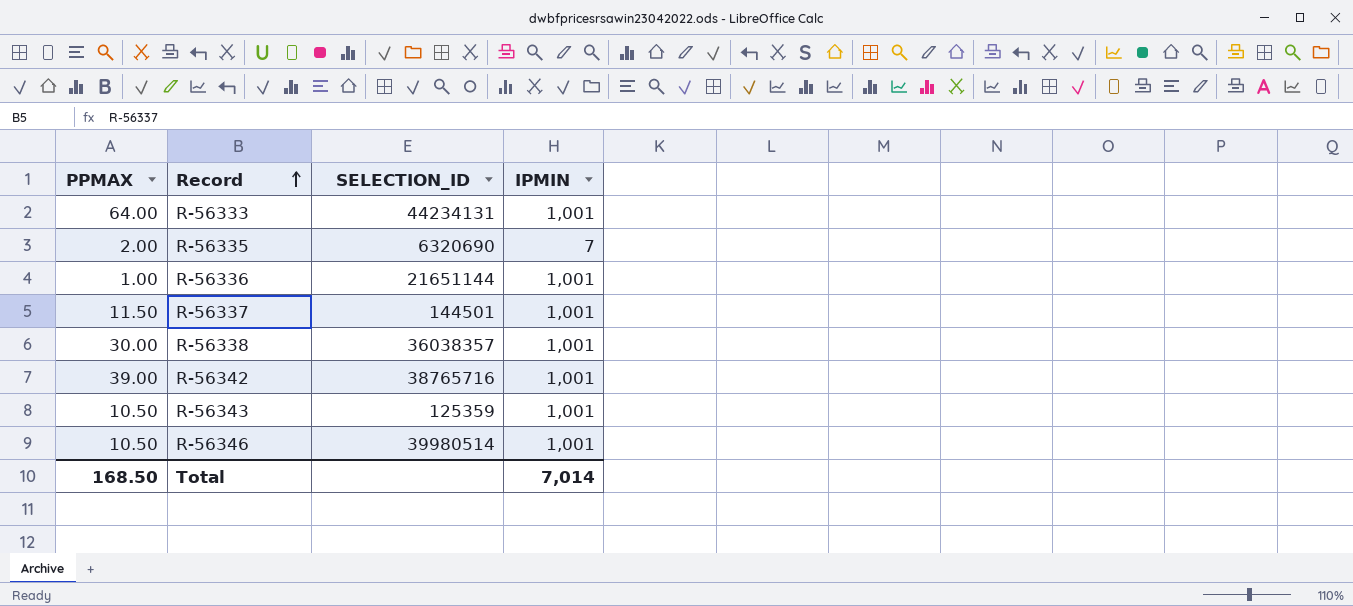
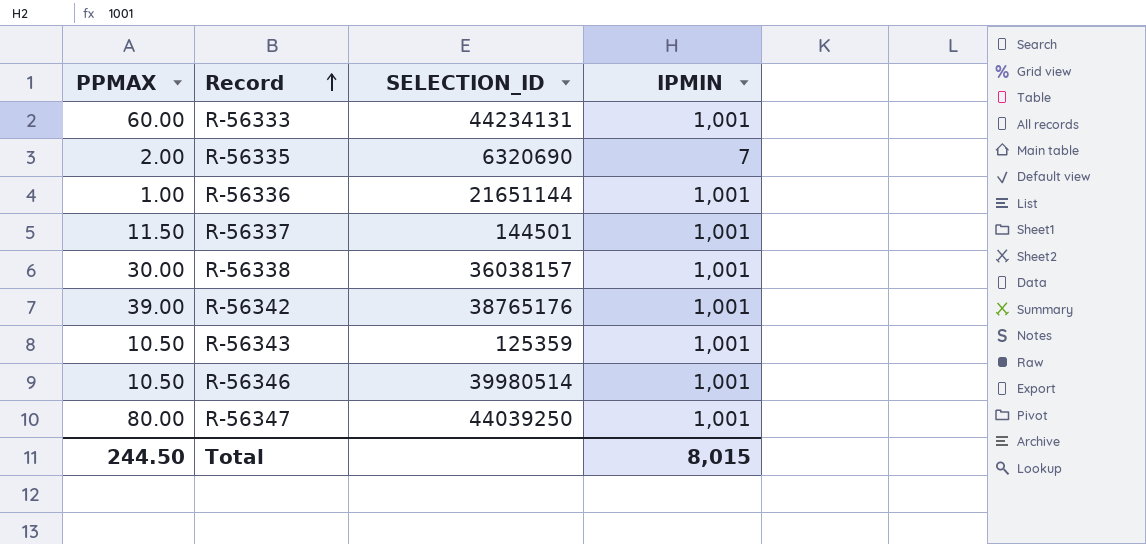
R-56333 | PPMAX: 64.00 -> 60.00
R-56338 | SELECTION_ID: 36038357 -> 36038157
R-56342 | SELECTION_ID: 38765716 -> 38765176
row R-56347: none -> 80.00 | 44039250 | 1,001
Total | PPMAX: 168.50 -> 244.50
Total | IPMIN: 7,014 -> 8,015

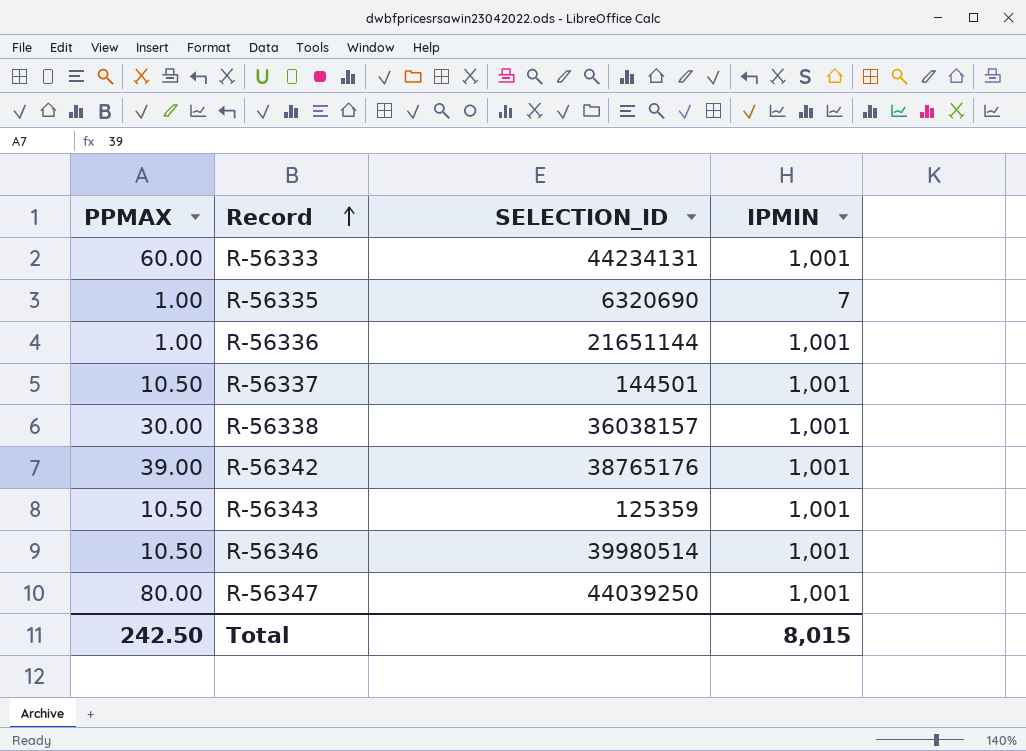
R-56335 | PPMAX: 2.00 -> 1.00
R-56337 | PPMAX: 11.50 -> 10.50
Total | PPMAX: 244.50 -> 242.50

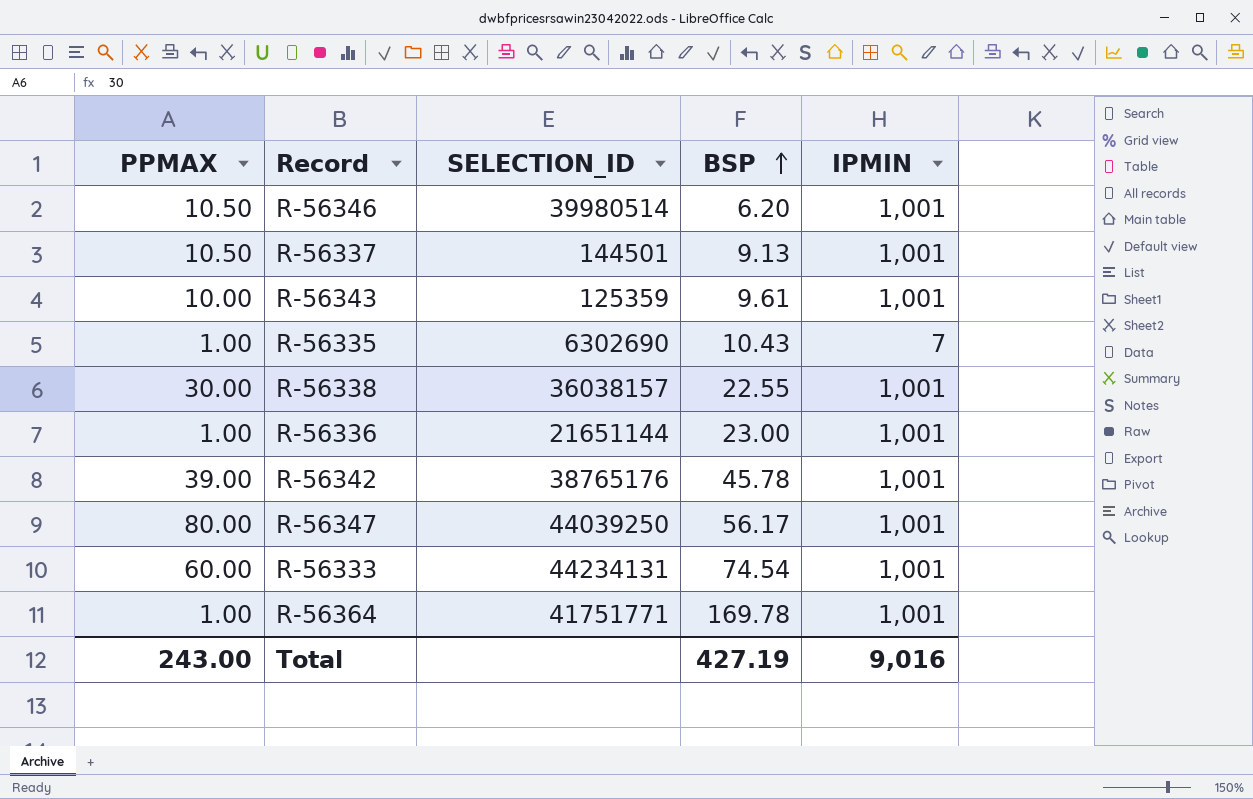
row order: Record ascending -> BSP ascending
column BSP | position: none -> 4
R-56343 | PPMAX: 10.50 -> 10.00
R-56335 | SELECTION_ID: 6320690 -> 6302690
row R-56364: none -> 1.00 | 41751771 | 169.78 | 1,001
Total | PPMAX: 242.50 -> 243.00
Total | IPMIN: 8,015 -> 9,016

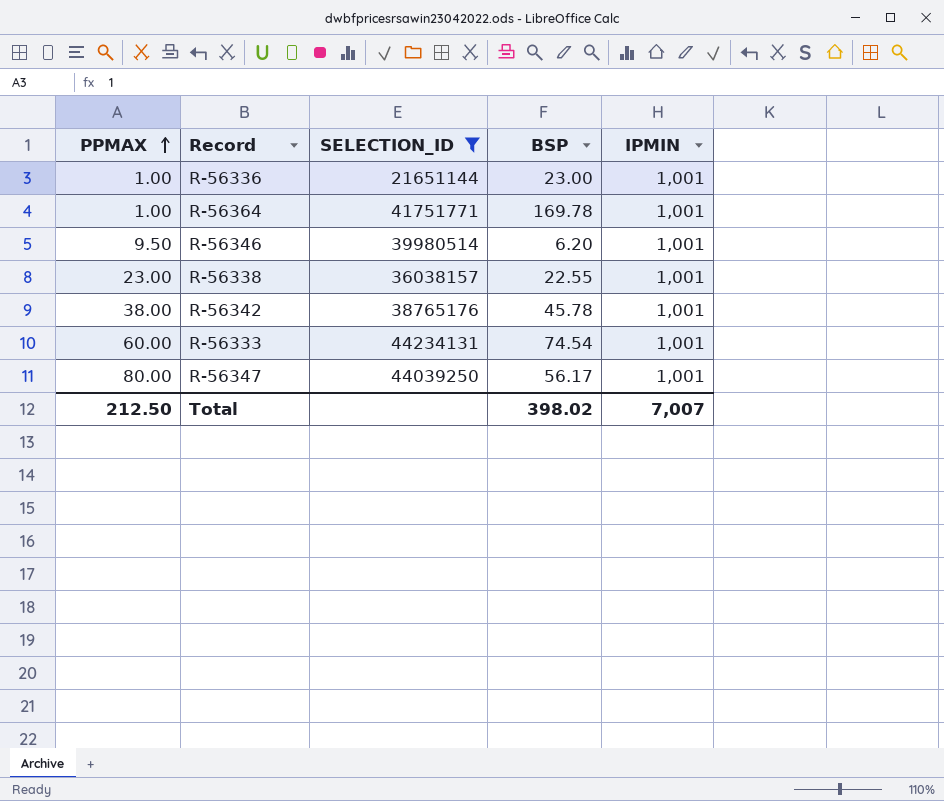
filter: none -> SELECTION_ID >= 21651144
row order: BSP ascending -> PPMAX ascending
R-56346 | PPMAX: 10.50 -> 9.50
R-56338 | PPMAX: 30.00 -> 23.00
R-56342 | PPMAX: 39.00 -> 38.00
Total | PPMAX: 243.00 -> 212.50
Total | BSP: 427.19 -> 398.02
Total | IPMIN: 9,016 -> 7,007

